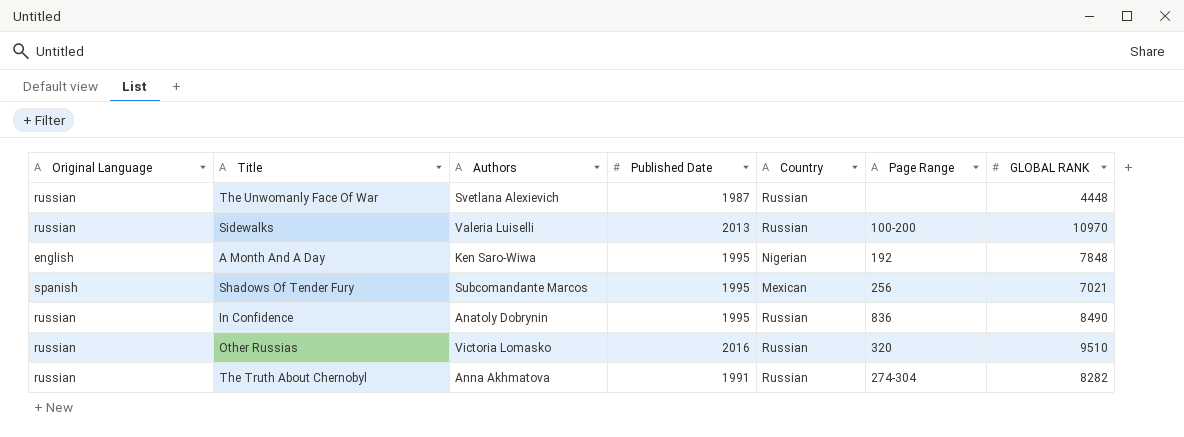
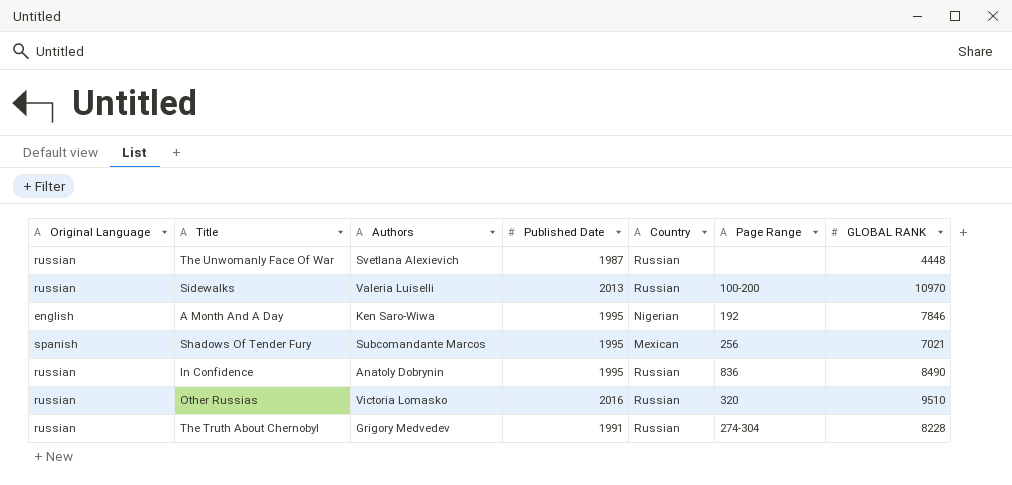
A Month And A Day | GLOBAL RANK: 7848 -> 7846
The Truth About Chernobyl | Authors: Anna Akhmatova -> Grigory Medvedev
The Truth About Chernobyl | GLOBAL RANK: 8282 -> 8228

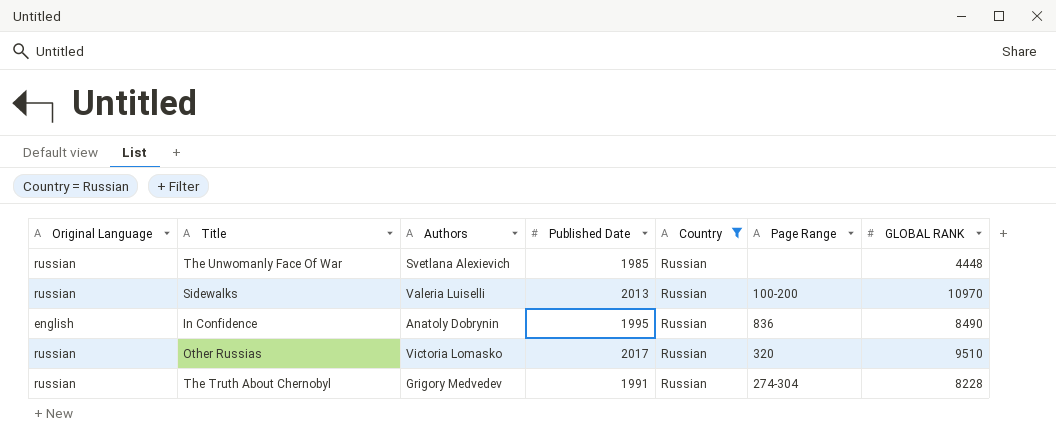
filter: none -> Country = Russian
The Unwomanly Face Of War | Published Date: 1987 -> 1985
In Confidence | Original Language: russian -> english
Other Russias | Published Date: 2016 -> 2017

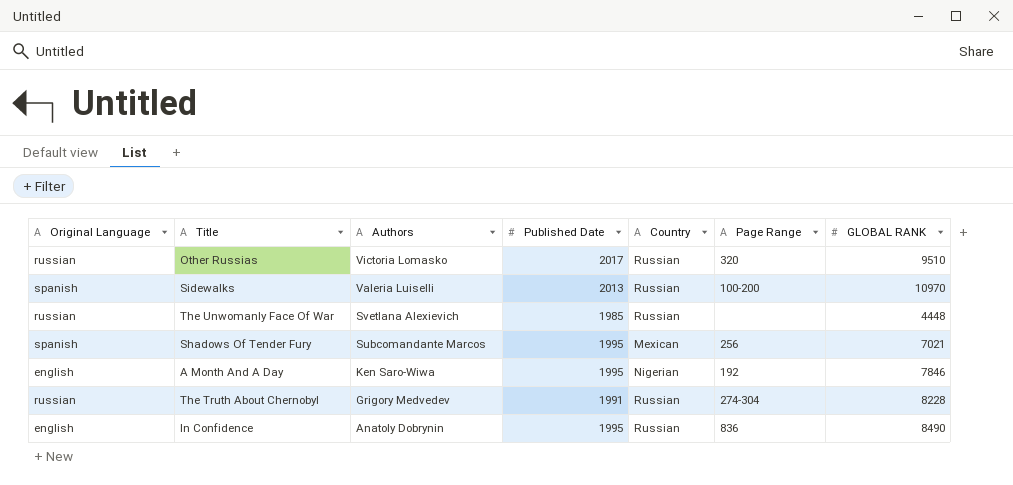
filter: Country = Russian -> none
row order: none -> Authors descending
Sidewalks | Original Language: russian -> spanish

